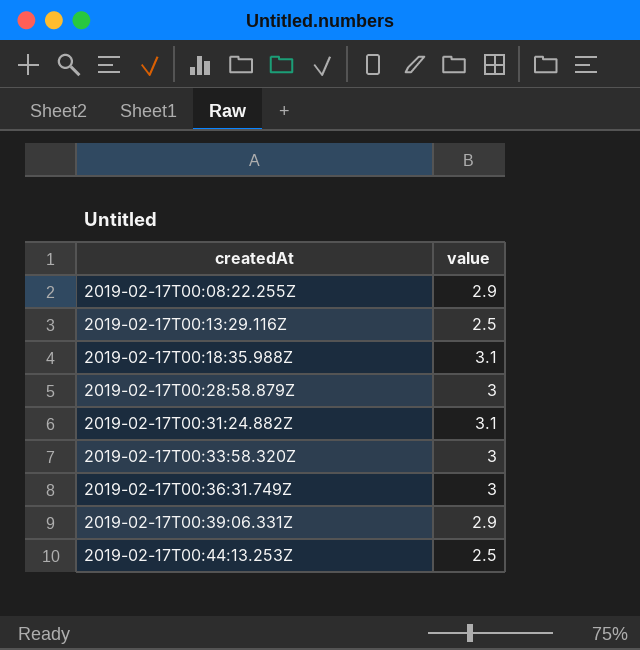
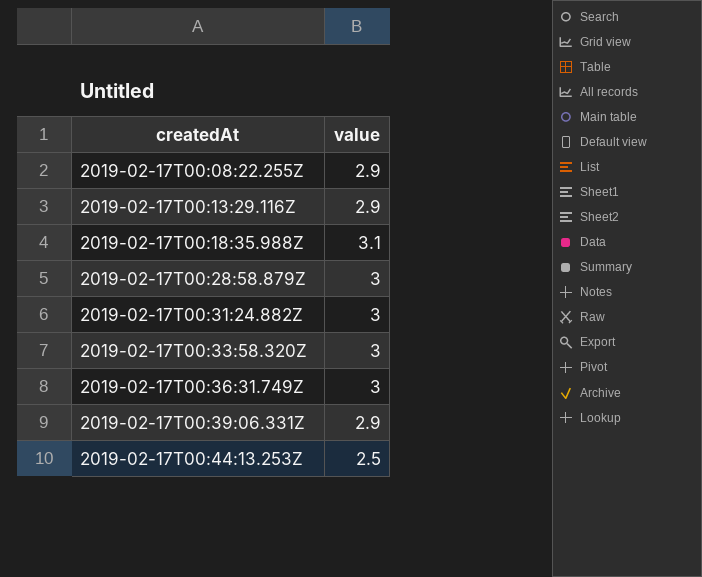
2019-02-17T00:13:29.116Z | value: 2.5 -> 2.9
2019-02-17T00:31:24.882Z | value: 3.1 -> 3

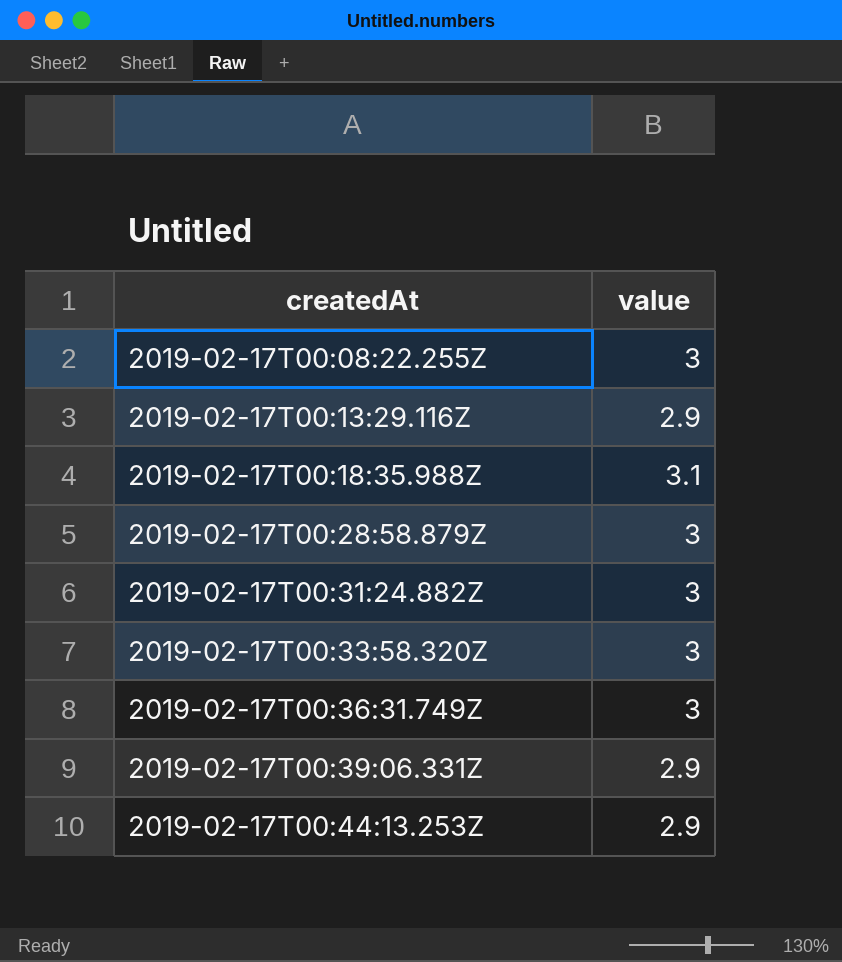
2019-02-17T00:08:22.255Z | value: 2.9 -> 3
2019-02-17T00:44:13.253Z | value: 2.5 -> 2.9

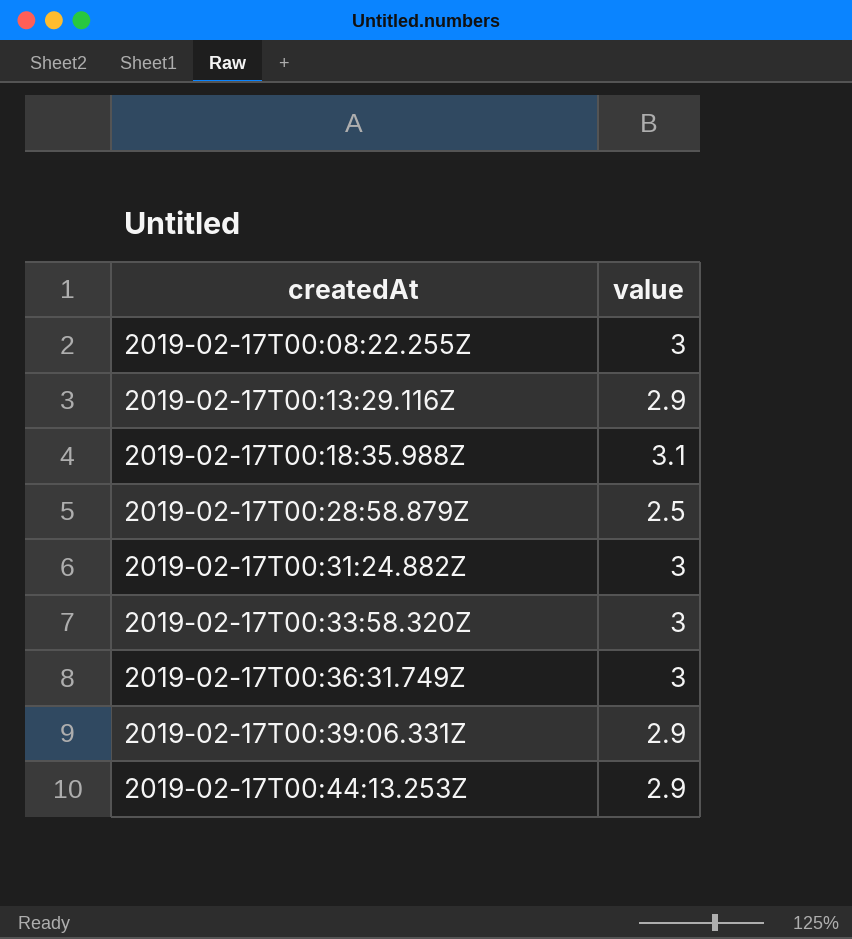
2019-02-17T00:28:58.879Z | value: 3 -> 2.5

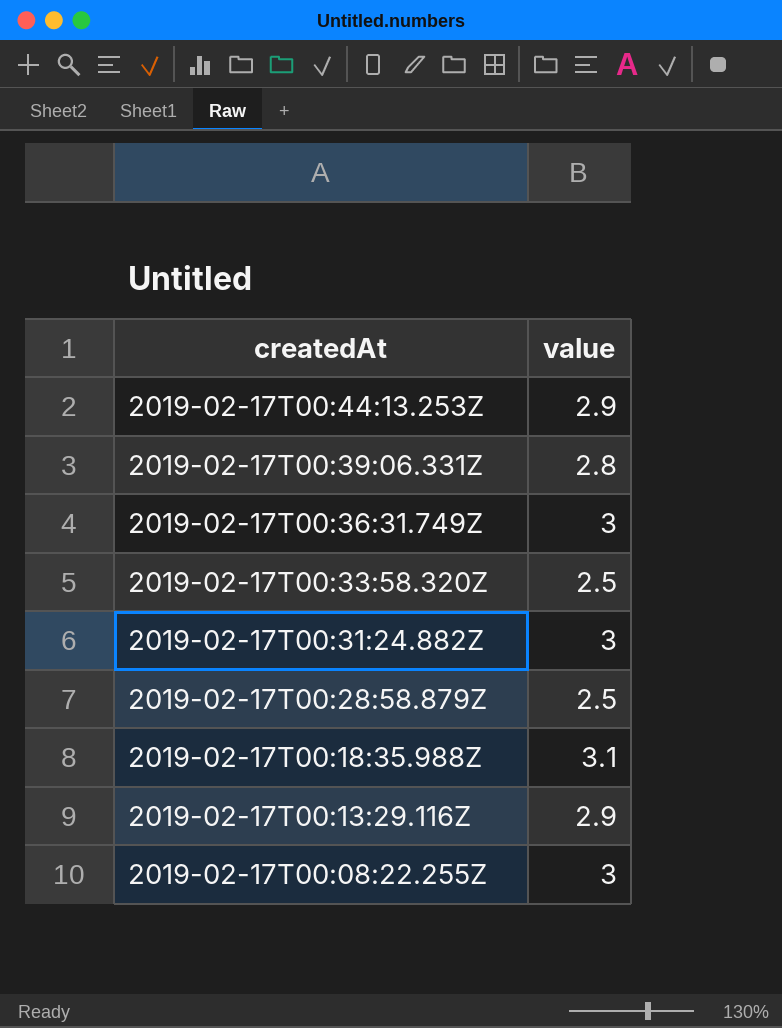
row order: createdAt ascending -> createdAt descending
2019-02-17T00:39:06.331Z | value: 2.9 -> 2.8
2019-02-17T00:33:58.320Z | value: 3 -> 2.5

